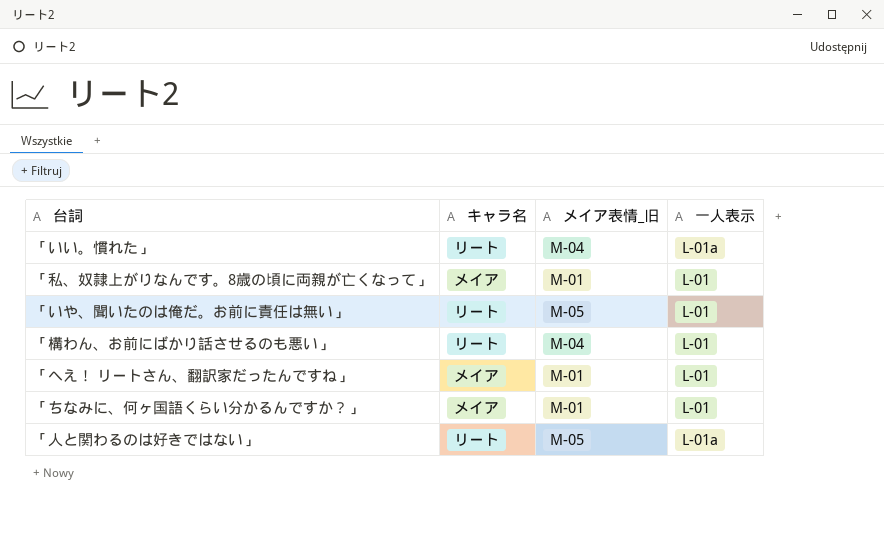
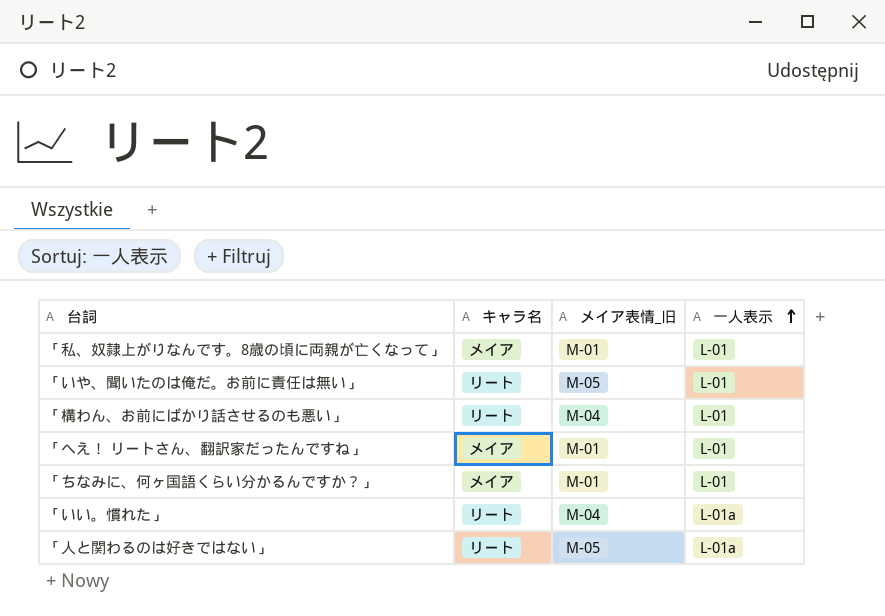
row order: none -> 一人表示 ascending

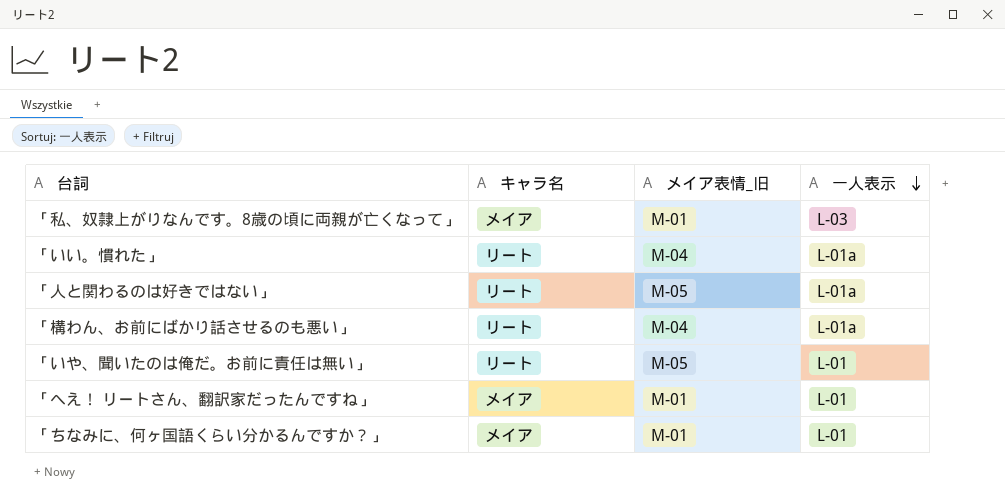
row order: 一人表示 ascending -> 一人表示 descending
「私、奴隷上がりなんです。8歳の頃に両親が亡くなって」 | 一人表示: L-01 -> L-03
「構わん、お前にばかり話させるのも悪い」 | 一人表示: L-01 -> L-01a

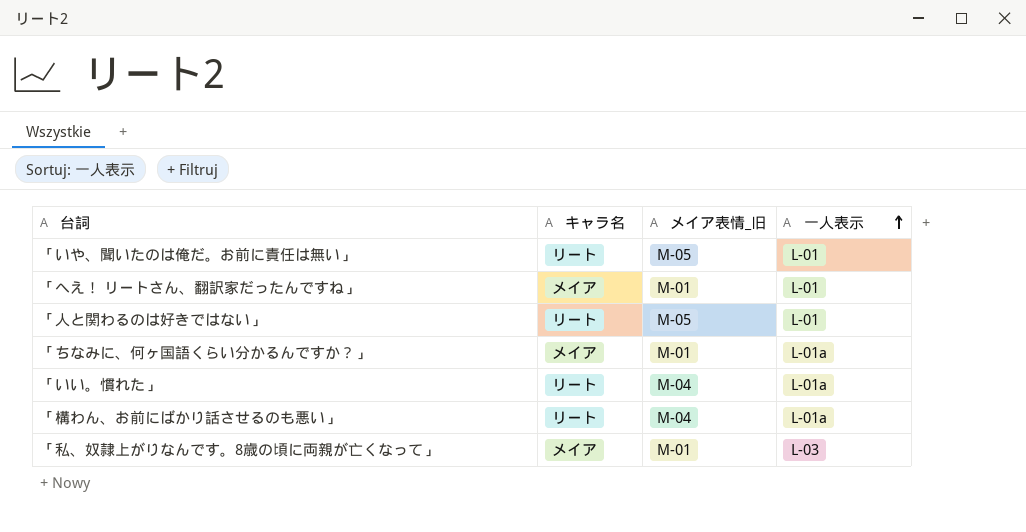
row order: 一人表示 descending -> 一人表示 ascending
「人と関わるのは好きではない」 | 一人表示: L-01a -> L-01
「ちなみに、何ヶ国語くらい分かるんですか？」 | 一人表示: L-01 -> L-01a

